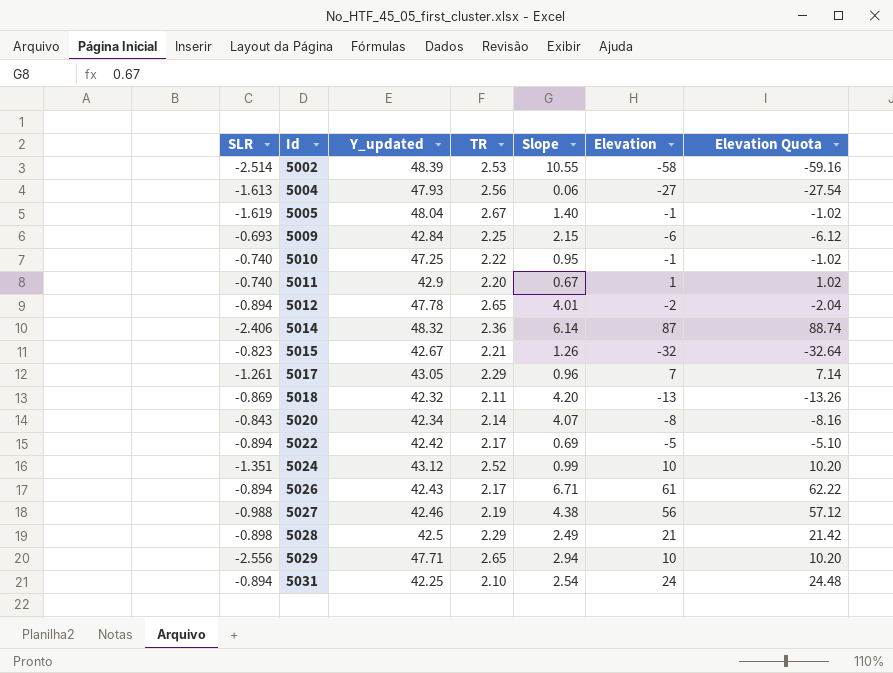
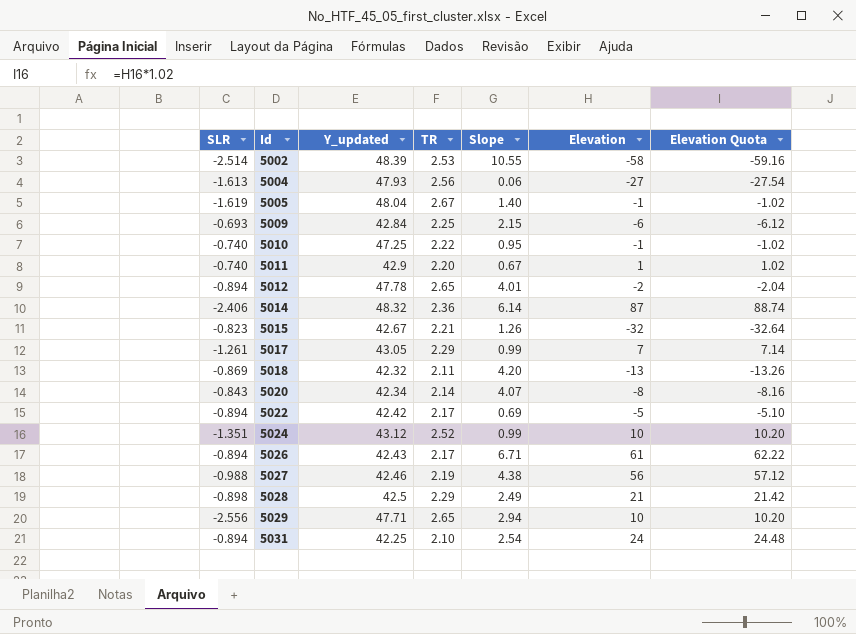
5017 | Slope: 0.96 -> 0.99

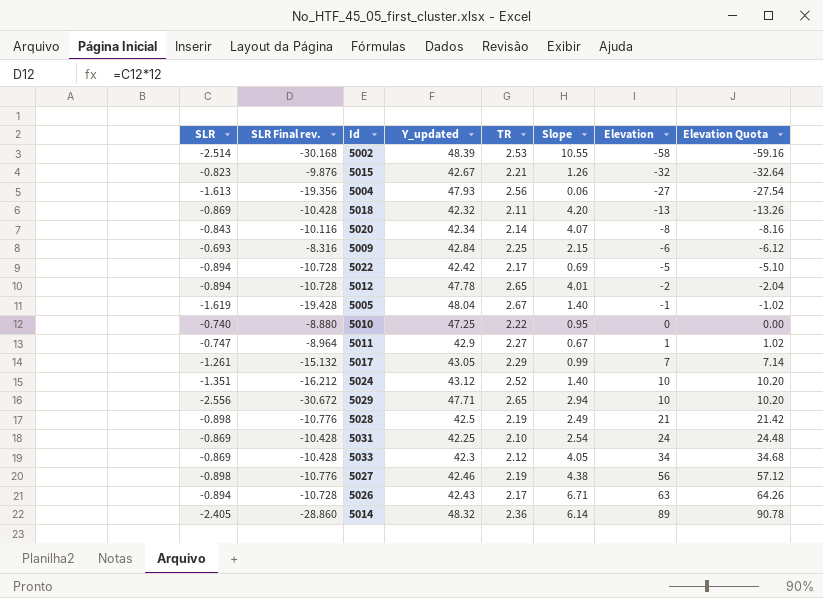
row order: Id ascending -> Elevation ascending
column SLR Final rev. | formula: none -> [SLR] * 12
5010 | Elevation: -1 -> 0
5010 | Elevation Quota: -1.02 -> 0.00
5011 | SLR: -0.740 -> -0.747
5011 | TR: 2.20 -> 2.27
5024 | Slope: 0.99 -> 1.40
5028 | TR: 2.29 -> 2.19
5031 | SLR: -0.894 -> -0.869
row 5033: none -> -0.869 | -10.428 | 42.3 | 2.12 | 4.05 | 34 | 34.68
5027 | SLR: -0.988 -> -0.898
5026 | Elevation: 61 -> 63
5026 | Elevation Quota: 62.22 -> 64.26
5014 | SLR: -2.406 -> -2.405
5014 | Elevation: 87 -> 89
5014 | Elevation Quota: 88.74 -> 90.78

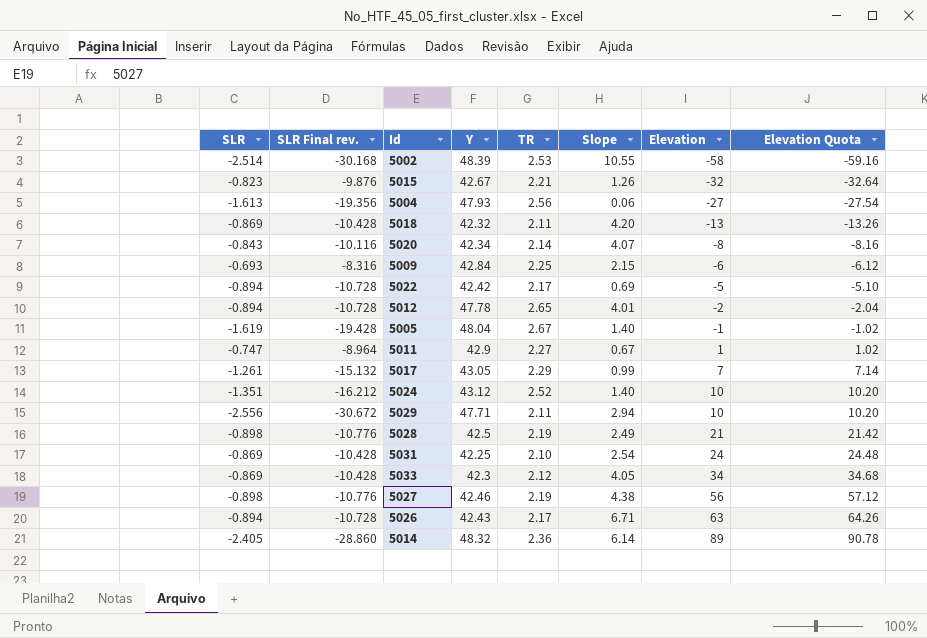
column name: Y_updated -> Y
row 5010: -0.740 | -8.880 | 47.25 | 2.22 | 0.95 | 0 | 0.00 -> none
5029 | TR: 2.65 -> 2.11

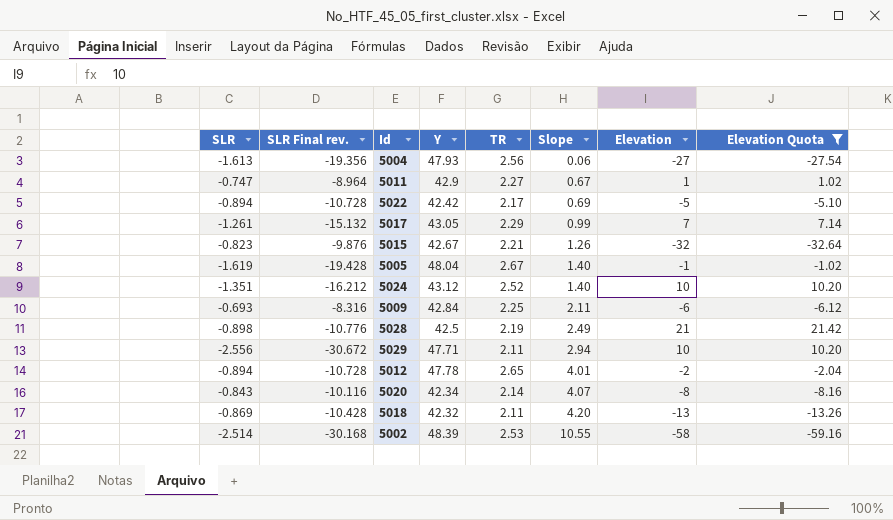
filter: none -> Elevation Quota <= 21.42
row order: Elevation ascending -> Slope ascending
5009 | Slope: 2.15 -> 2.11

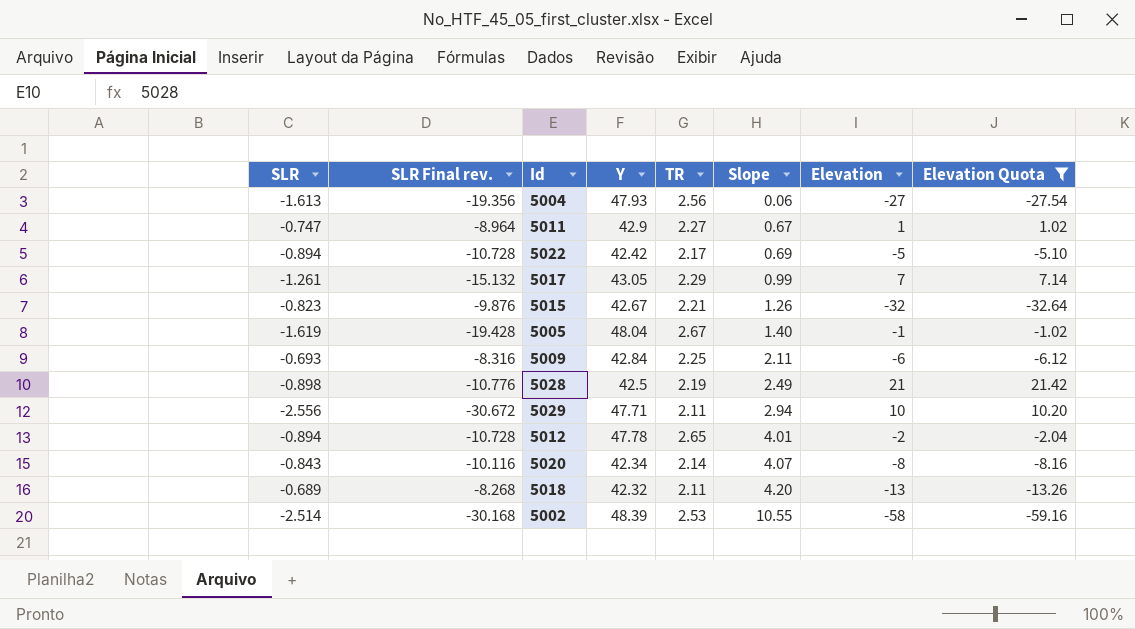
row 5024: -1.351 | -16.212 | 43.12 | 2.52 | 1.40 | 10 | 10.20 -> none
5018 | SLR: -0.869 -> -0.689
5018 | SLR Final rev.: -10.428 -> -8.268

